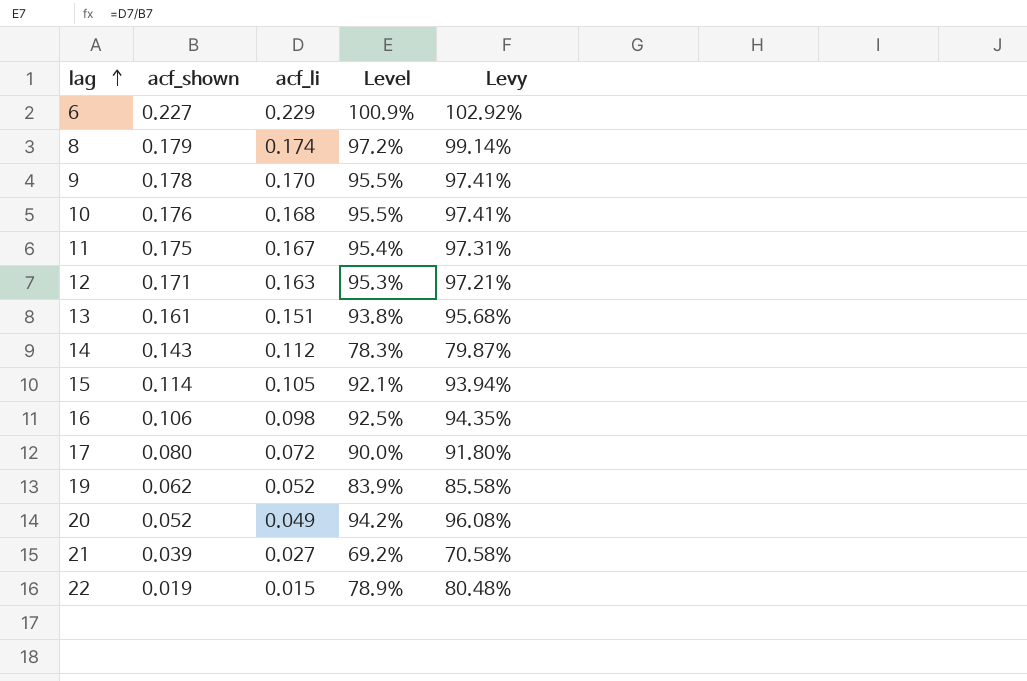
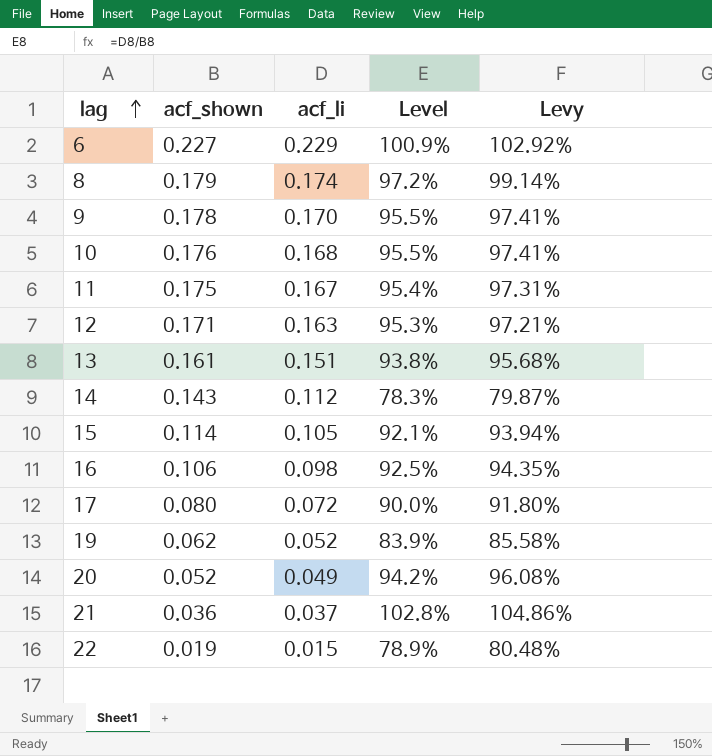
21 | acf_shown: 0.039 -> 0.036
21 | acf_li: 0.027 -> 0.037
21 | Level: 69.2% -> 102.8%
21 | Levy: 70.58% -> 104.86%

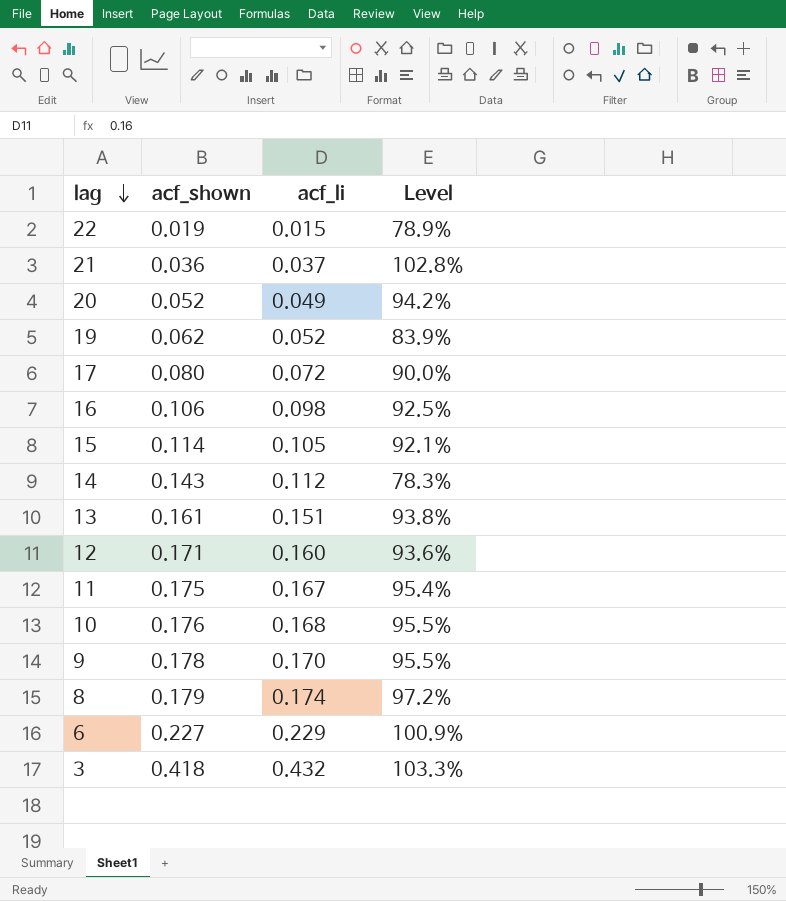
row order: lag ascending -> lag descending
column Levy | formula: [Level] * 1.02 -> none
12 | acf_li: 0.163 -> 0.160
12 | Level: 95.3% -> 93.6%
row 3: none -> 0.418 | 0.432 | 103.3%

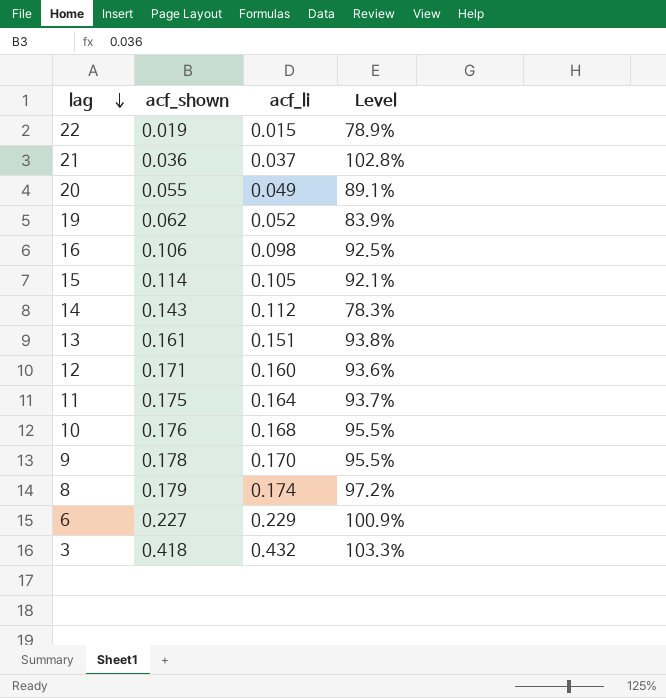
row 17: 0.080 | 0.072 | 90.0% -> none
20 | acf_shown: 0.052 -> 0.055
20 | Level: 94.2% -> 89.1%
11 | acf_li: 0.167 -> 0.164
11 | Level: 95.4% -> 93.7%

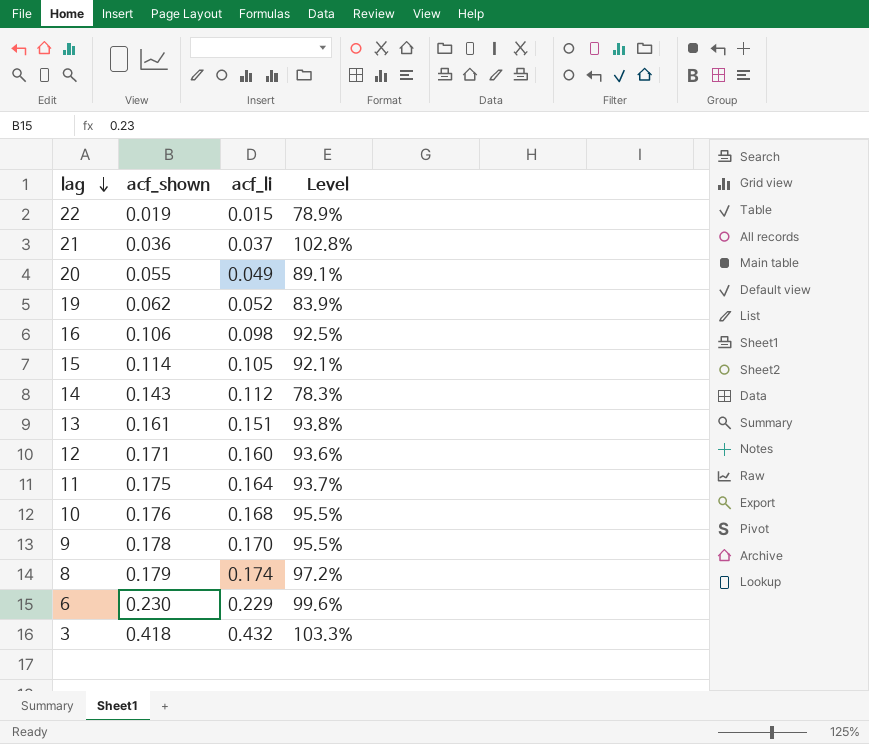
6 | acf_shown: 0.227 -> 0.230
6 | Level: 100.9% -> 99.6%

